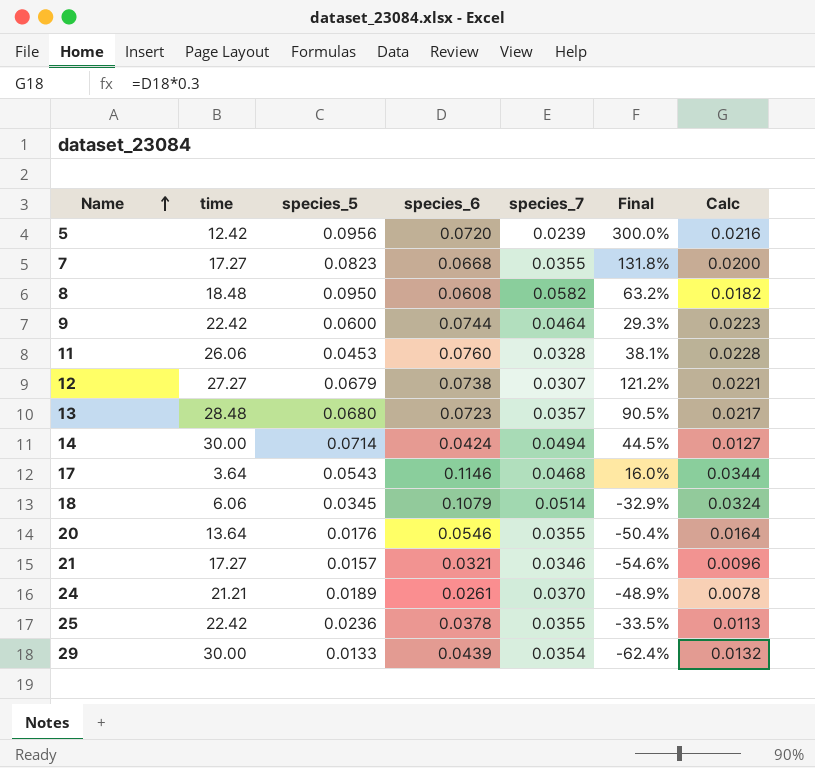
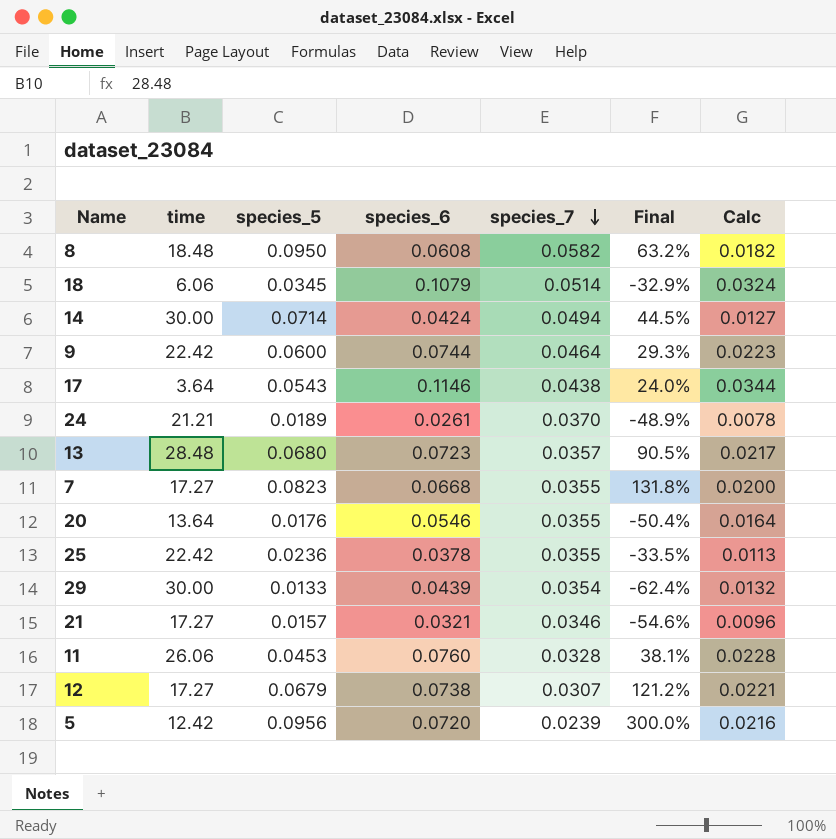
row order: Name ascending -> species_7 descending
17 | species_7: 0.0468 -> 0.0438
17 | Final: 16.0% -> 24.0%
12 | time: 27.27 -> 17.27

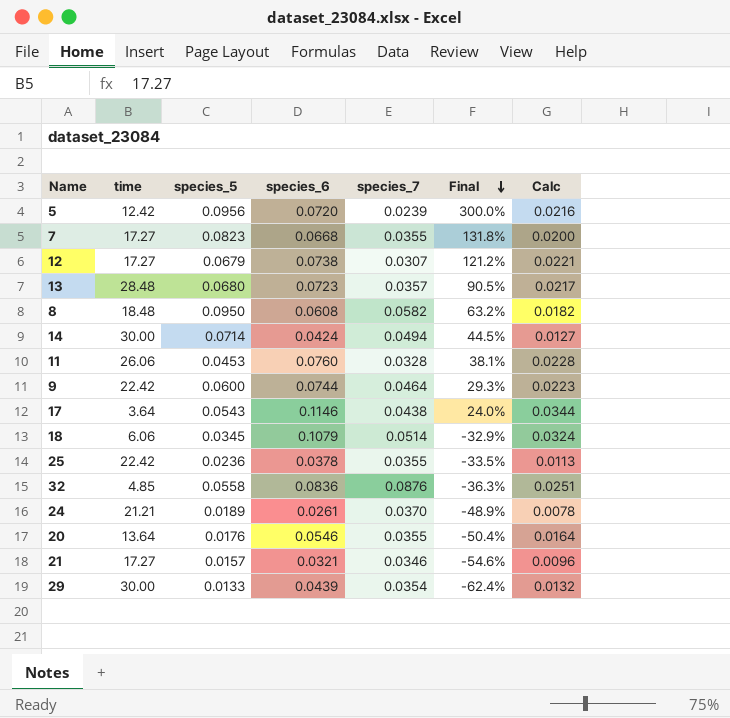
row order: species_7 descending -> Final descending
row 32: none -> 4.85 | 0.0558 | 0.0836 | 0.0876 | -36.3% | 0.0251

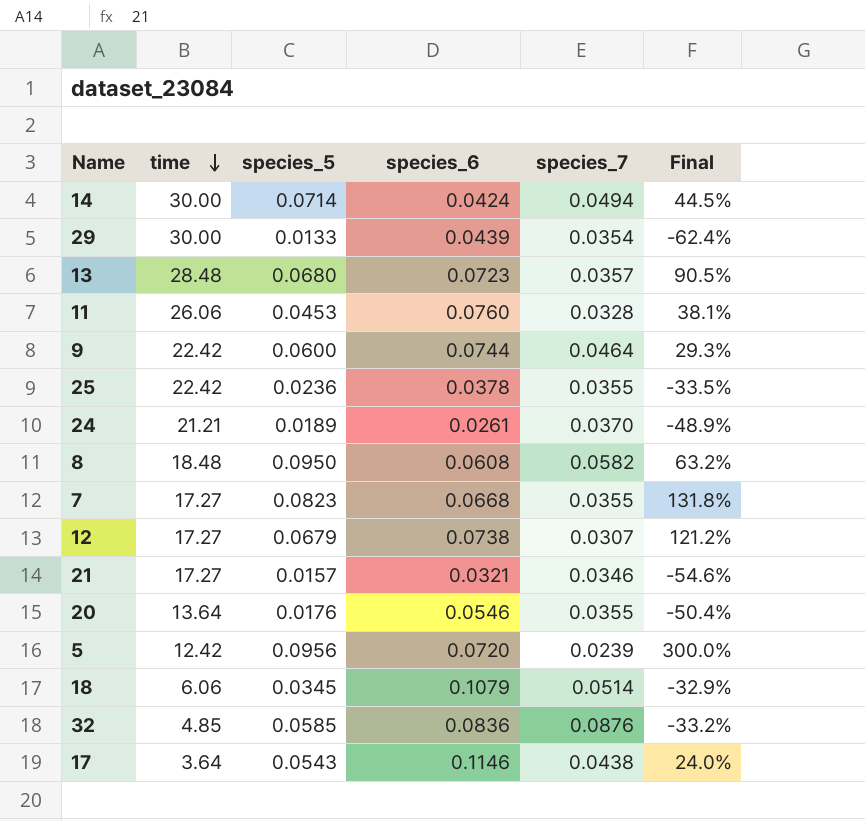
row order: Final descending -> time descending
column Calc | formula: [species_6] * 0.3 -> none
32 | species_5: 0.0558 -> 0.0585
32 | Final: -36.3% -> -33.2%

